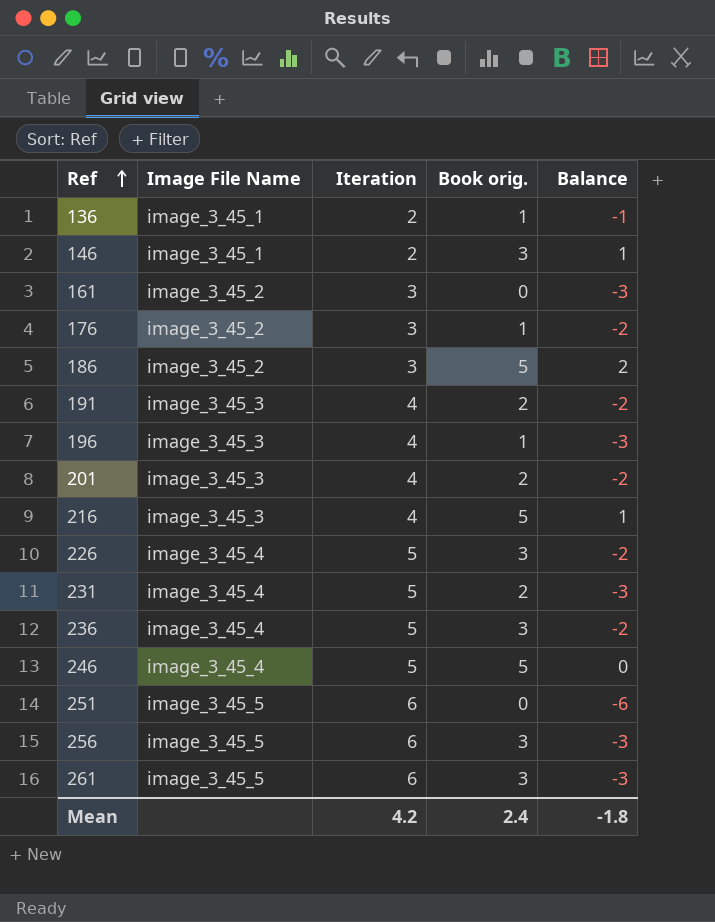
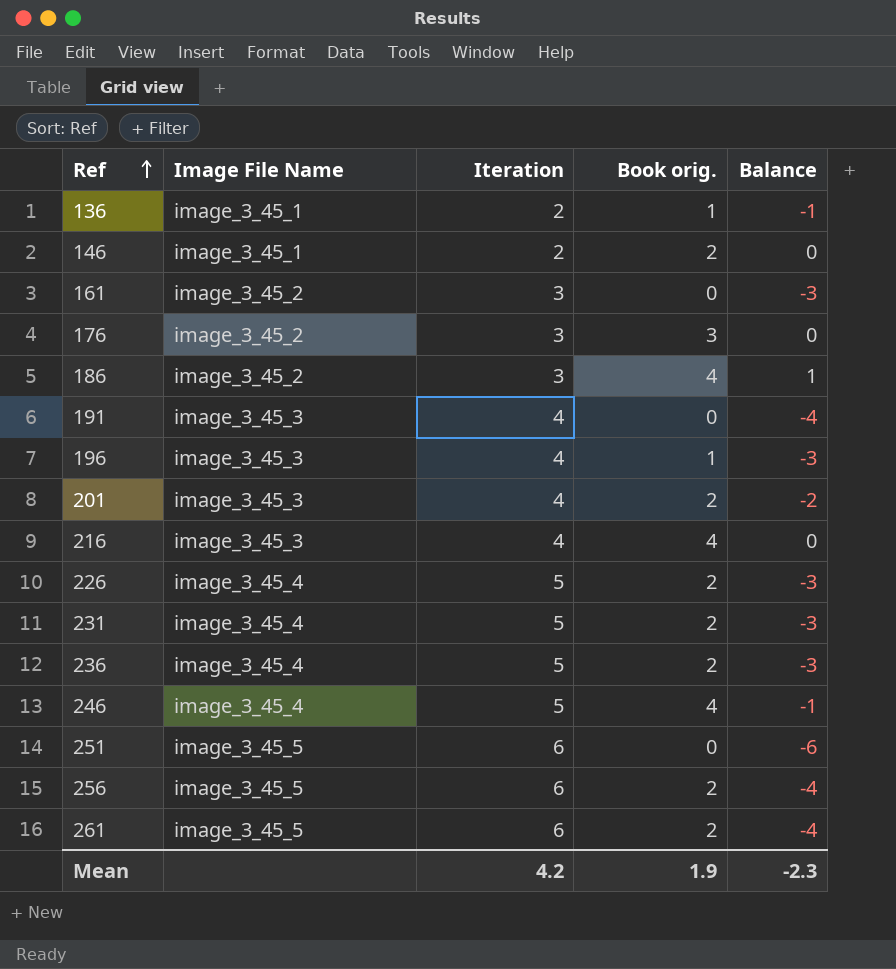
146 | Book orig.: 3 -> 2
146 | Balance: 1 -> 0
176 | Book orig.: 1 -> 3
176 | Balance: -2 -> 0
186 | Book orig.: 5 -> 4
186 | Balance: 2 -> 1
191 | Book orig.: 2 -> 0
191 | Balance: -2 -> -4
216 | Book orig.: 5 -> 4
216 | Balance: 1 -> 0
226 | Book orig.: 3 -> 2
226 | Balance: -2 -> -3
236 | Book orig.: 3 -> 2
236 | Balance: -2 -> -3
246 | Book orig.: 5 -> 4
246 | Balance: 0 -> -1
256 | Book orig.: 3 -> 2
256 | Balance: -3 -> -4
261 | Book orig.: 3 -> 2
261 | Balance: -3 -> -4
Mean | Book orig.: 2.4 -> 1.9
Mean | Balance: -1.8 -> -2.3

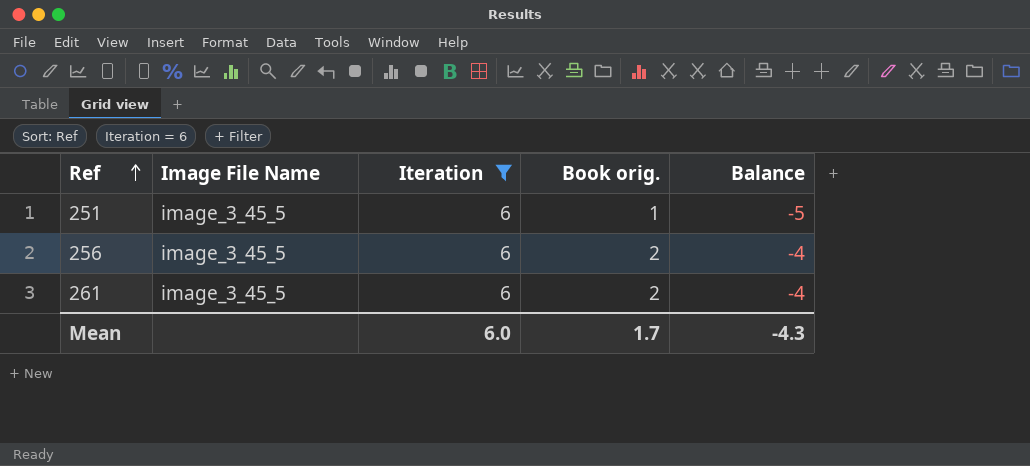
filter: none -> Iteration = 6
251 | Book orig.: 0 -> 1
251 | Balance: -6 -> -5
Mean | Iteration: 4.2 -> 6.0
Mean | Book orig.: 1.9 -> 1.7
Mean | Balance: -2.3 -> -4.3

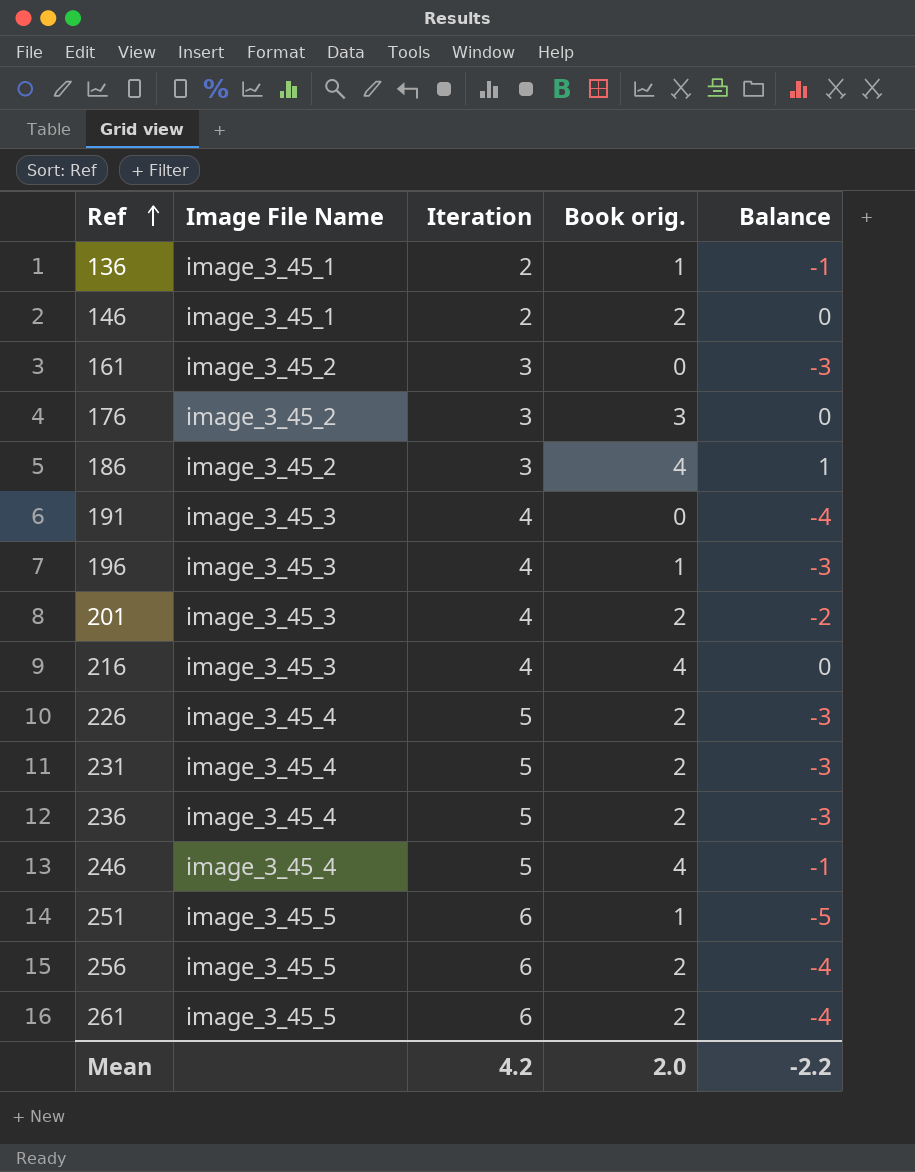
filter: Iteration = 6 -> none
Mean | Iteration: 6.0 -> 4.2
Mean | Book orig.: 1.7 -> 2.0
Mean | Balance: -4.3 -> -2.2

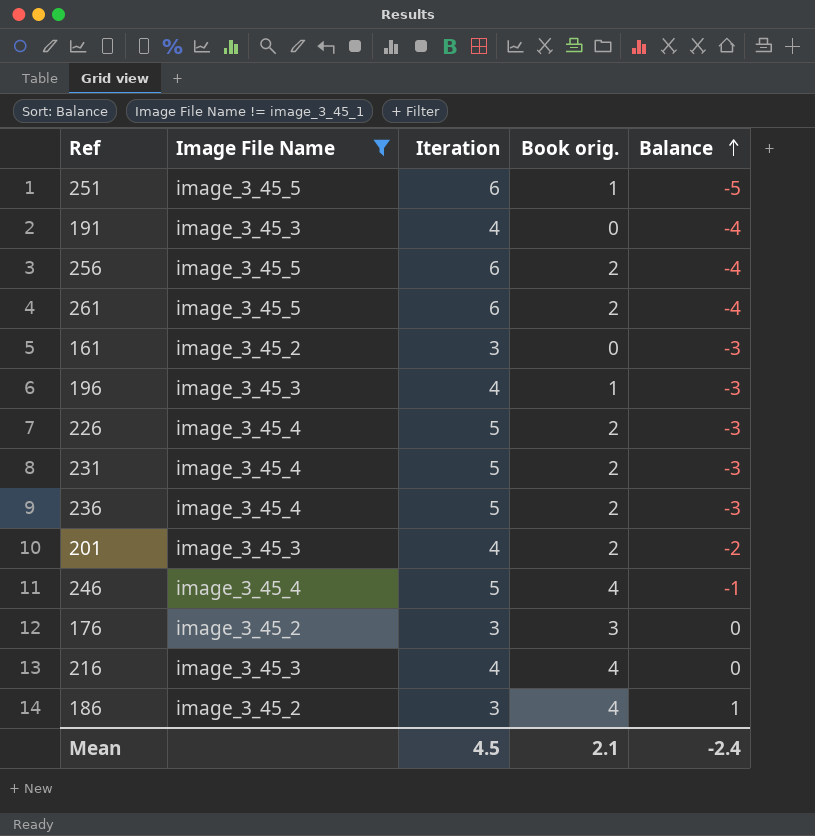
filter: none -> Image File Name != image_3_45_1
row order: Ref ascending -> Balance ascending
Mean | Iteration: 4.2 -> 4.5
Mean | Book orig.: 2.0 -> 2.1
Mean | Balance: -2.2 -> -2.4

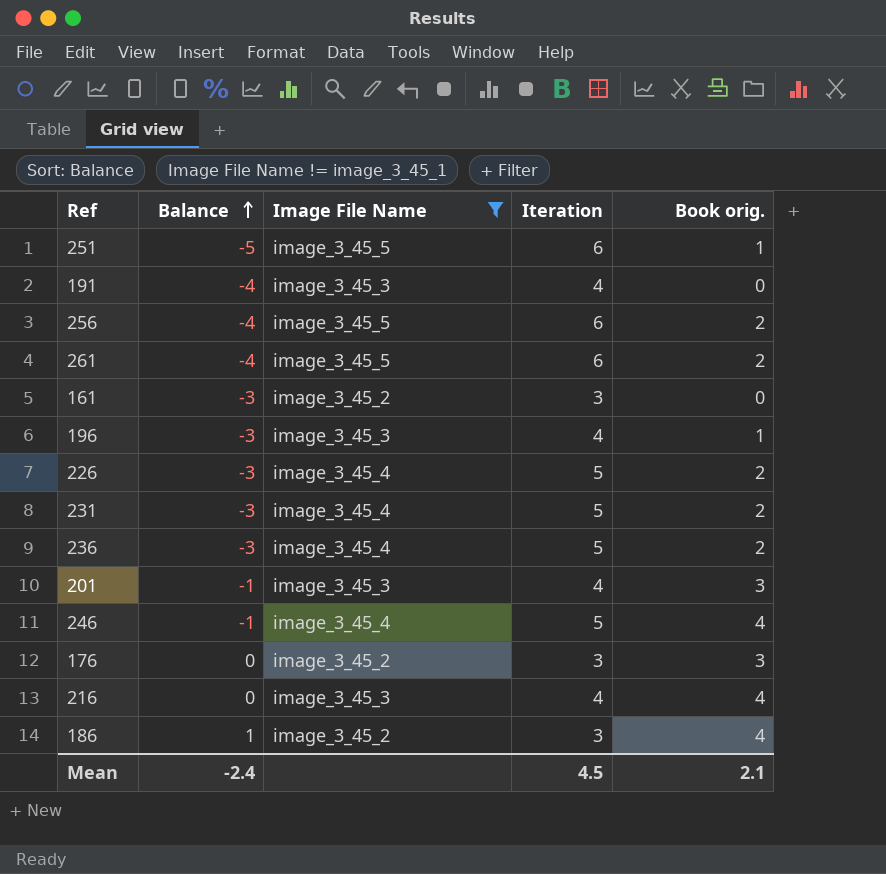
column Balance | position: 5 -> 2
201 | Balance: -2 -> -1
201 | Book orig.: 2 -> 3

